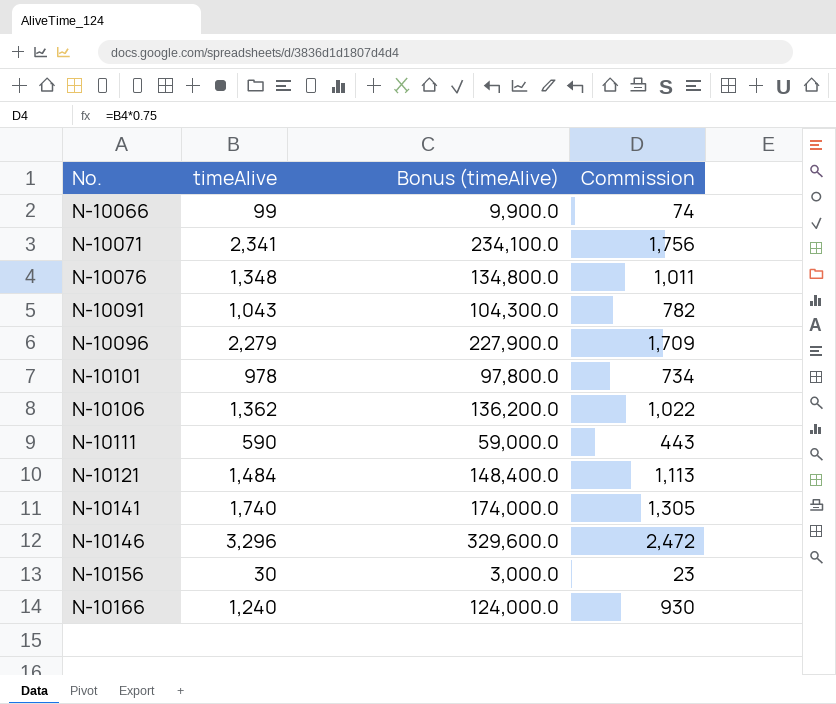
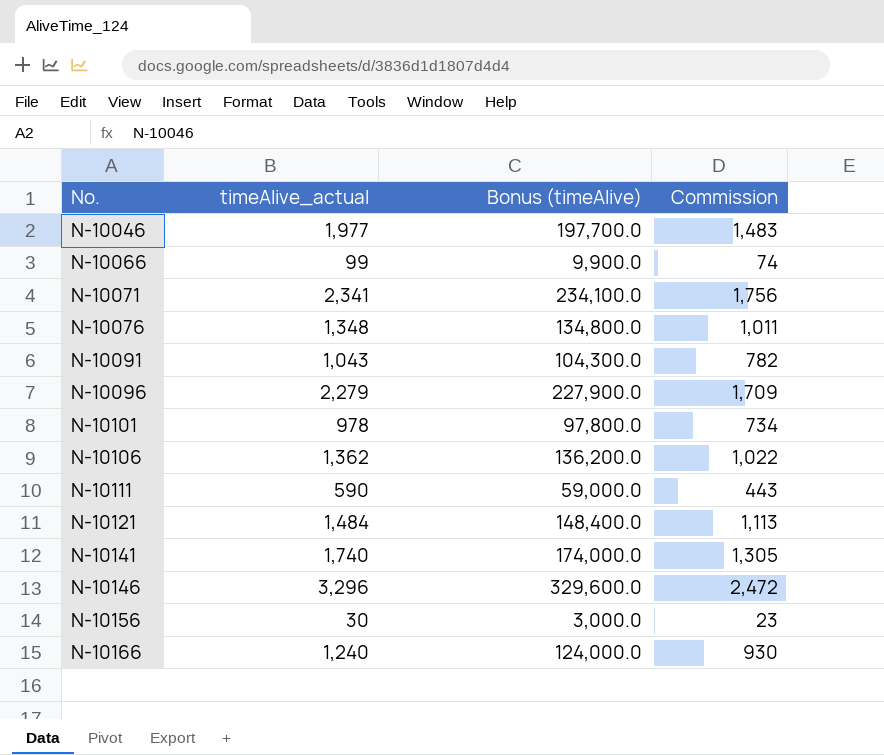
column name: timeAlive -> timeAlive_actual
row N-10046: none -> 1,977 | 197,700.0 | 1,483

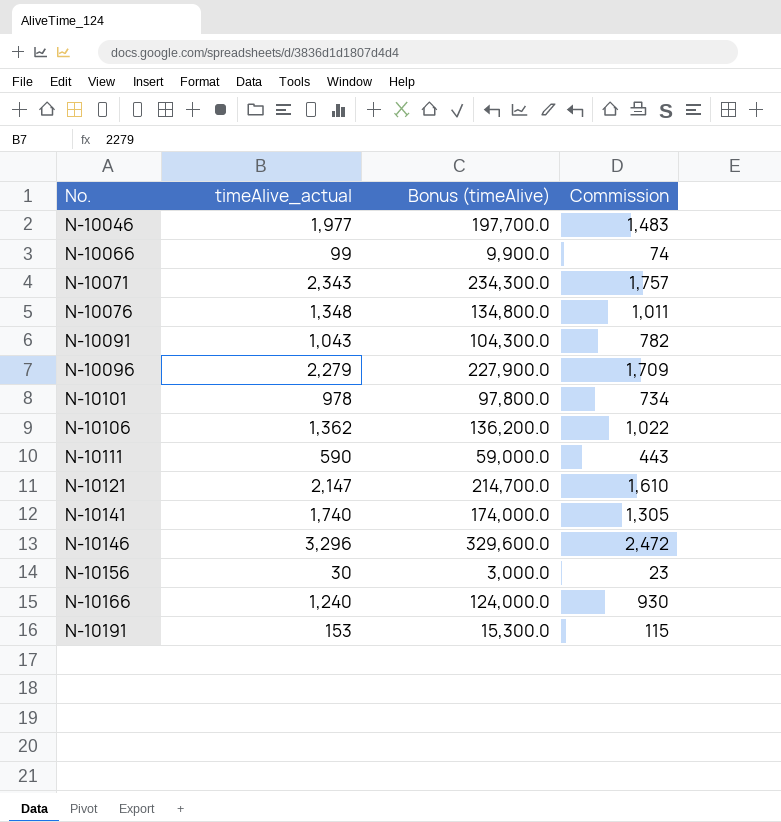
N-10071 | timeAlive_actual: 2,341 -> 2,343
N-10071 | Bonus (timeAlive): 234,100.0 -> 234,300.0
N-10071 | Commission: 1,756 -> 1,757
N-10121 | timeAlive_actual: 1,484 -> 2,147
N-10121 | Bonus (timeAlive): 148,400.0 -> 214,700.0
N-10121 | Commission: 1,113 -> 1,610
row N-10191: none -> 153 | 15,300.0 | 115

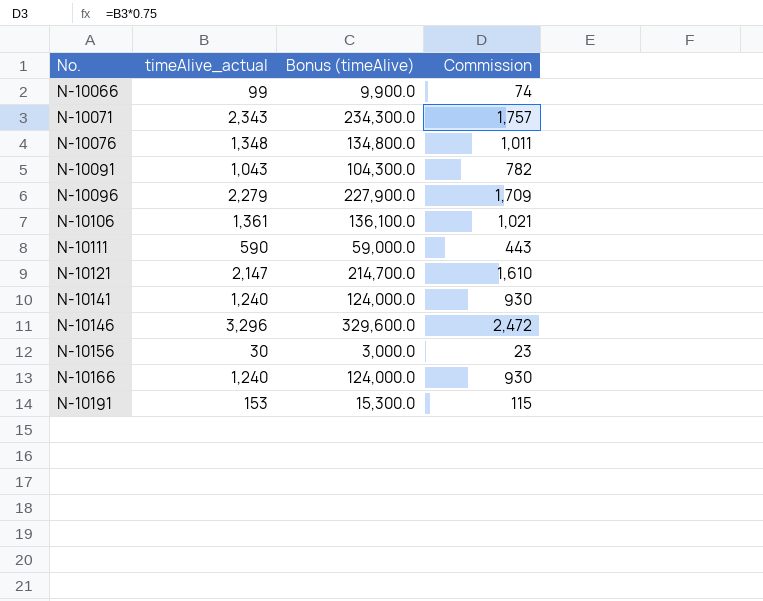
row N-10046: 1,977 | 197,700.0 | 1,483 -> none
row N-10101: 978 | 97,800.0 | 734 -> none
N-10106 | timeAlive_actual: 1,362 -> 1,361
N-10106 | Bonus (timeAlive): 136,200.0 -> 136,100.0
N-10106 | Commission: 1,022 -> 1,021
N-10141 | timeAlive_actual: 1,740 -> 1,240
N-10141 | Bonus (timeAlive): 174,000.0 -> 124,000.0
N-10141 | Commission: 1,305 -> 930

